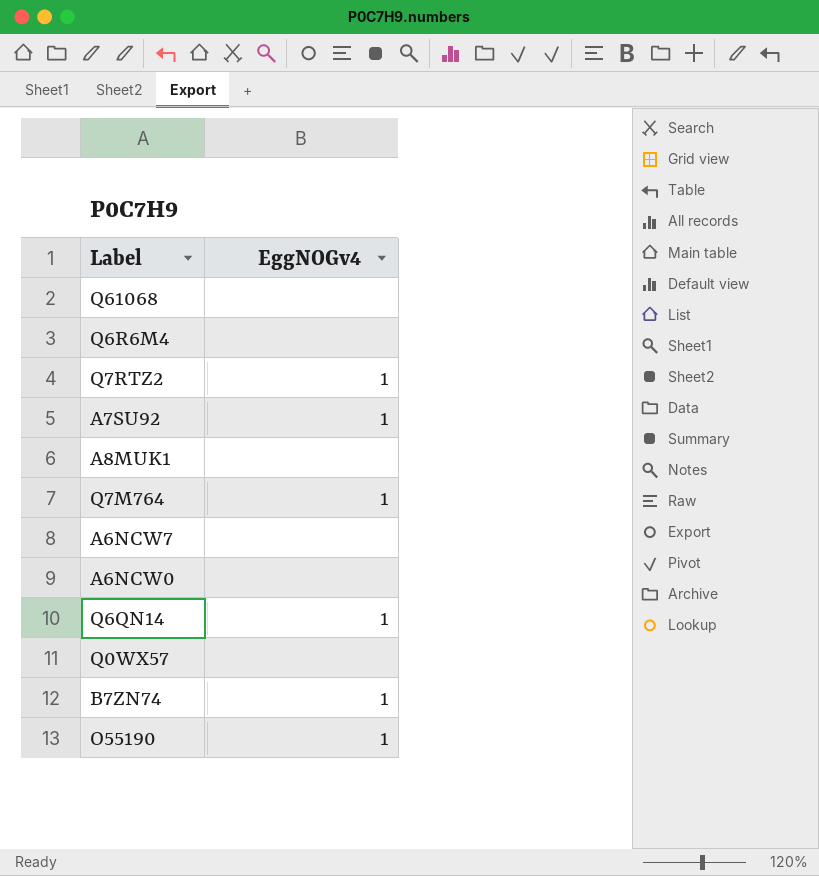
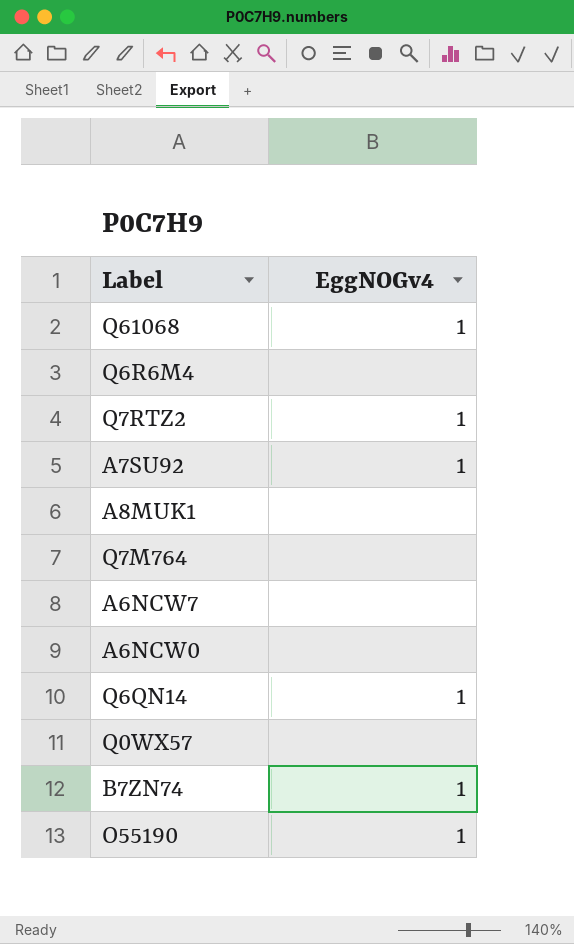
Q61068 | EggNOGv4: none -> 1
Q7M764 | EggNOGv4: 1 -> none

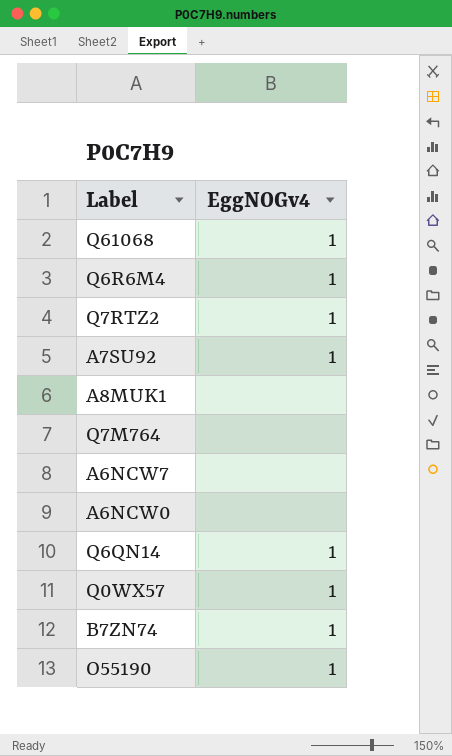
Q6R6M4 | EggNOGv4: none -> 1
Q0WX57 | EggNOGv4: none -> 1

